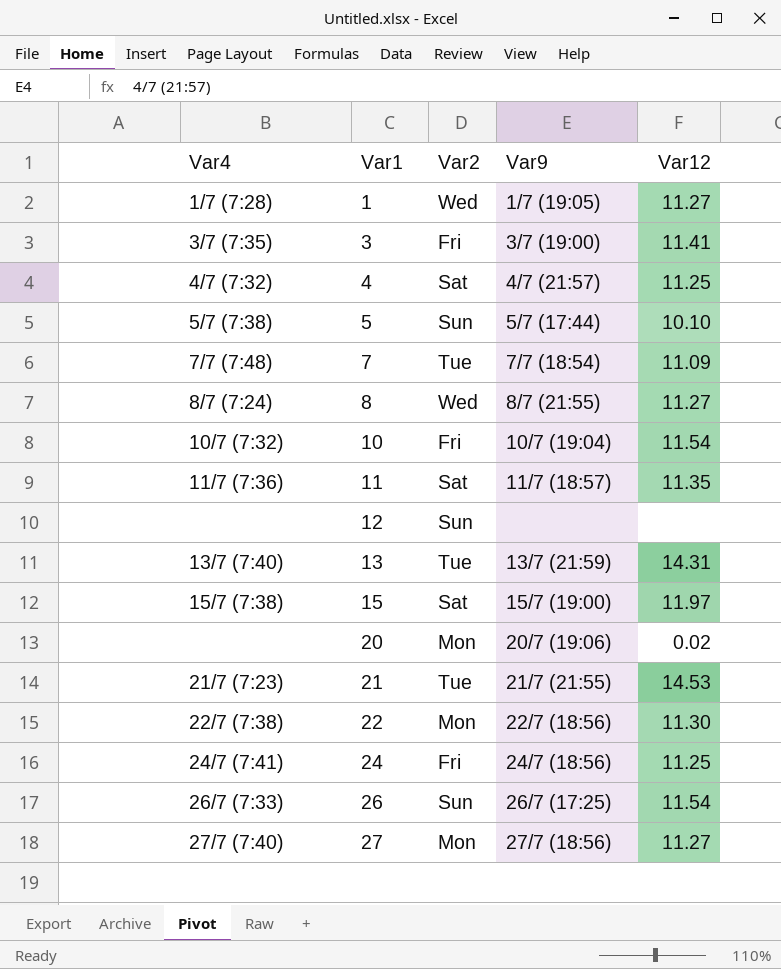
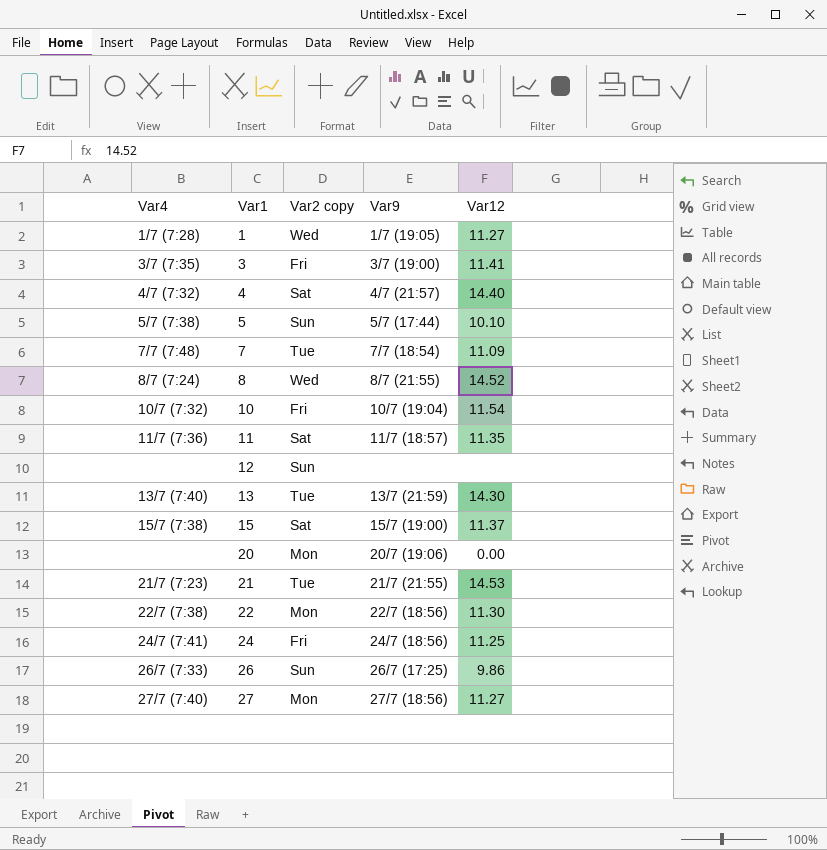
column name: Var2 -> Var2 copy
4 | Var12: 11.25 -> 14.40
8 | Var12: 11.27 -> 14.52
13 | Var12: 14.31 -> 14.30
15 | Var12: 11.97 -> 11.37
20 | Var12: 0.02 -> 0.00
26 | Var12: 11.54 -> 9.86

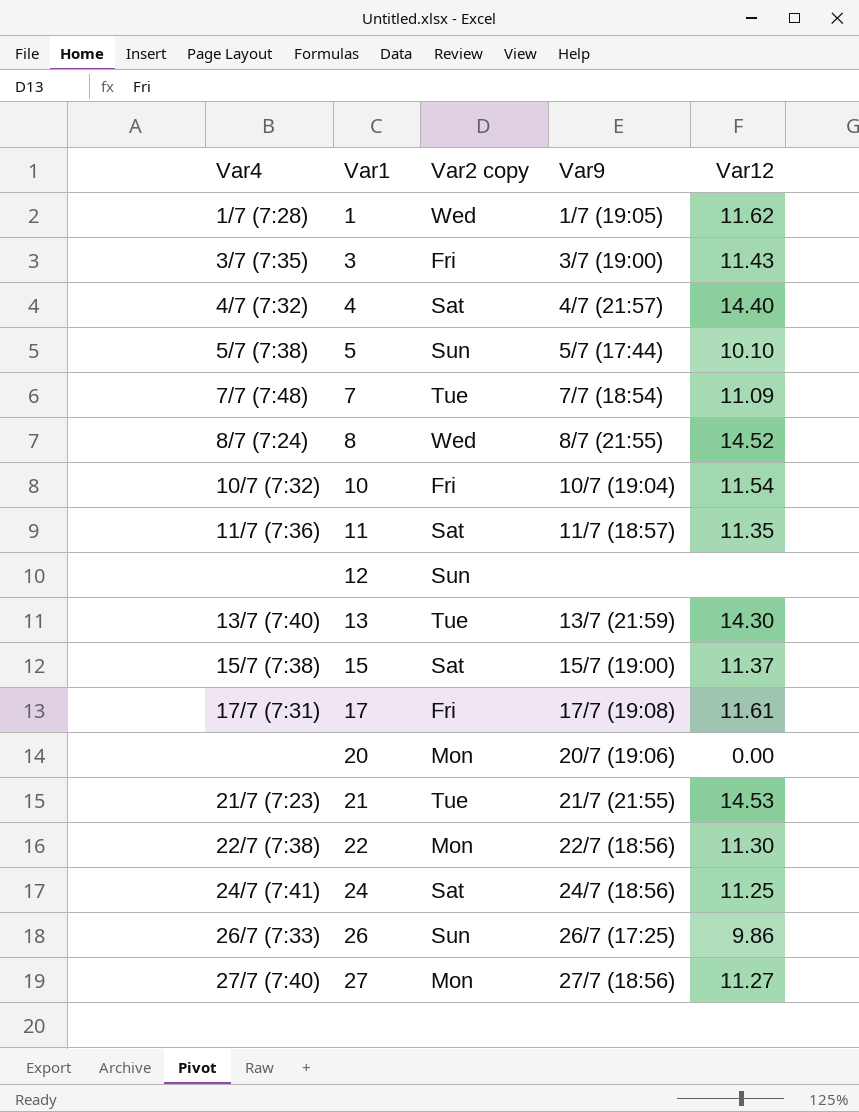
1 | Var12: 11.27 -> 11.62
3 | Var12: 11.41 -> 11.43
row 17: none -> 17/7 (7:31) | Fri | 17/7 (19:08) | 11.61
24 | Var2 copy: Fri -> Sat

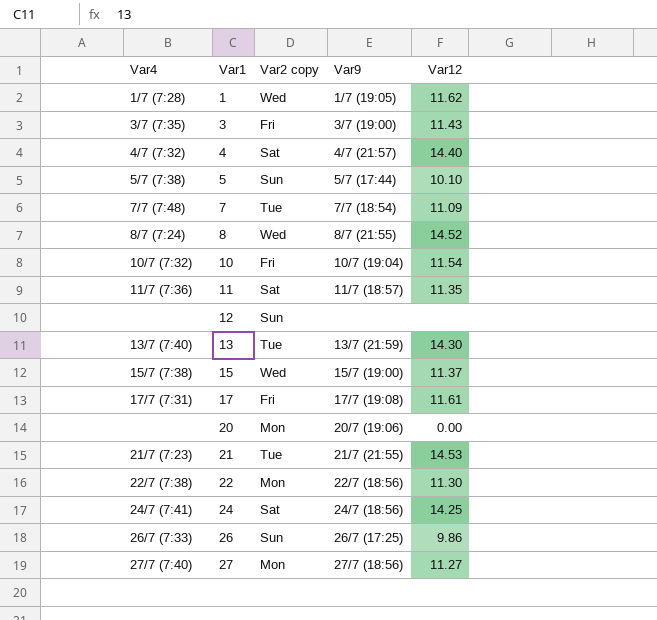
15 | Var2 copy: Sat -> Wed
24 | Var12: 11.25 -> 14.25

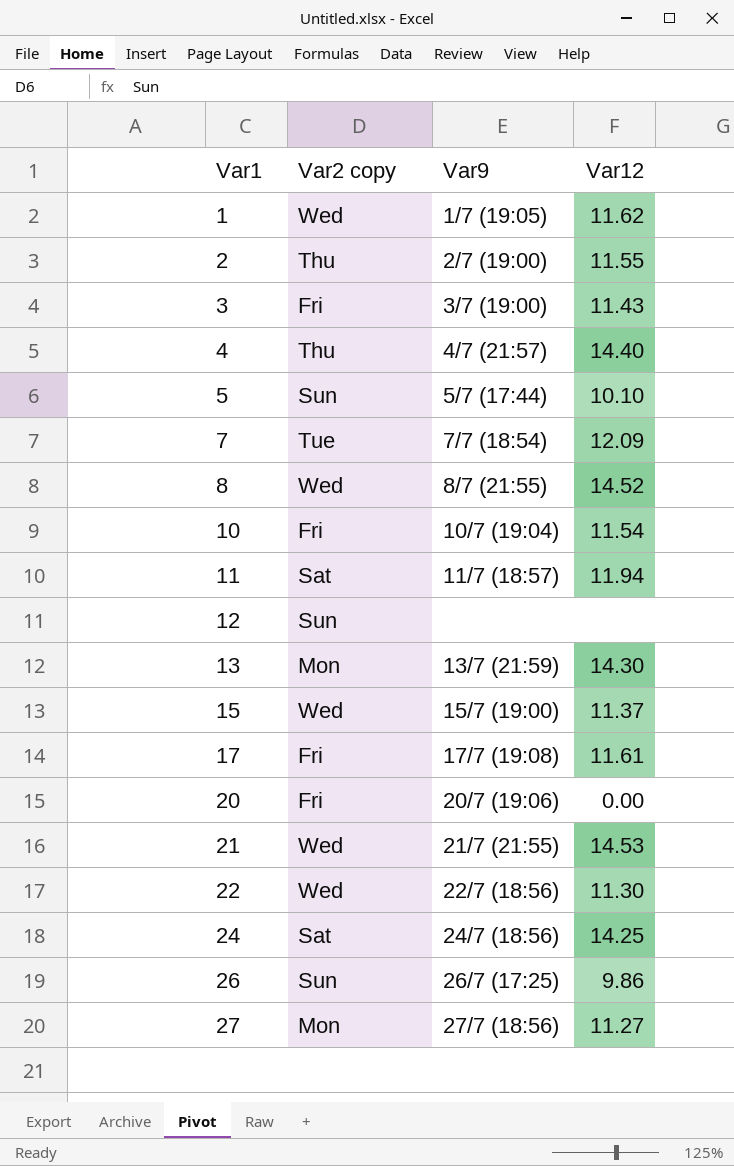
column Var4 | position: 1 -> none
row 2: none -> Thu | 2/7 (19:00) | 11.55
4 | Var2 copy: Sat -> Thu
7 | Var12: 11.09 -> 12.09
11 | Var12: 11.35 -> 11.94
13 | Var2 copy: Tue -> Mon
20 | Var2 copy: Mon -> Fri
21 | Var2 copy: Tue -> Wed
22 | Var2 copy: Mon -> Wed

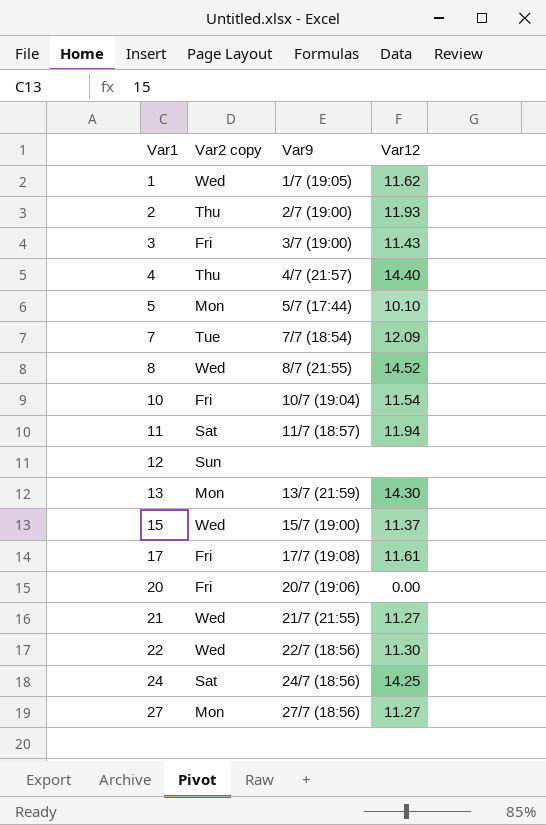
row 26: Sun | 26/7 (17:25) | 9.86 -> none
2 | Var12: 11.55 -> 11.93
5 | Var2 copy: Sun -> Mon
21 | Var12: 14.53 -> 11.27

